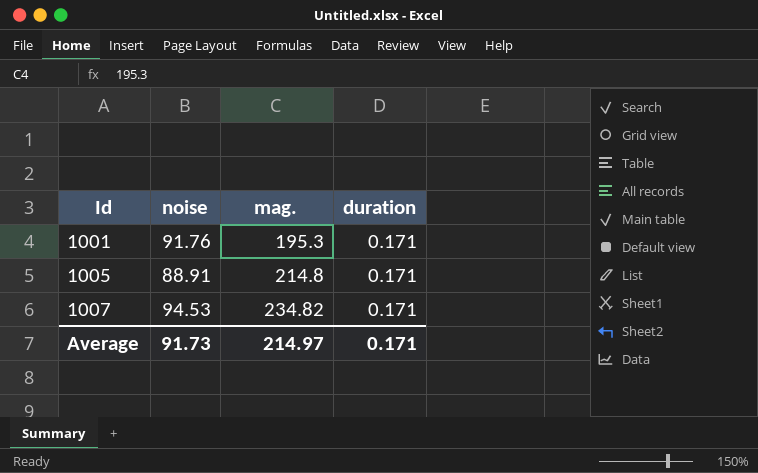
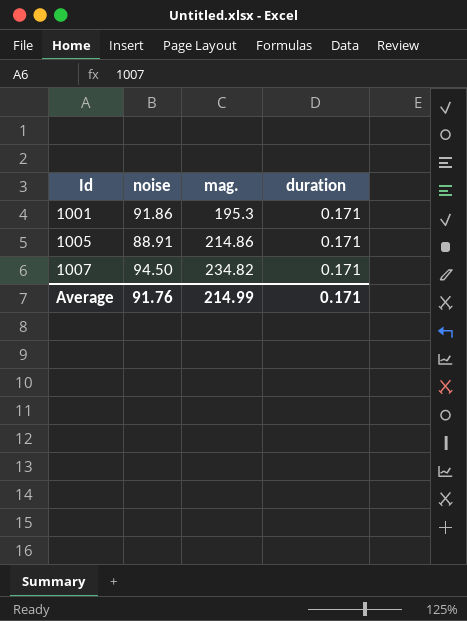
1001 | noise: 91.76 -> 91.86
1005 | mag.: 214.8 -> 214.86
1007 | noise: 94.53 -> 94.50
Average | noise: 91.73 -> 91.76
Average | mag.: 214.97 -> 214.99

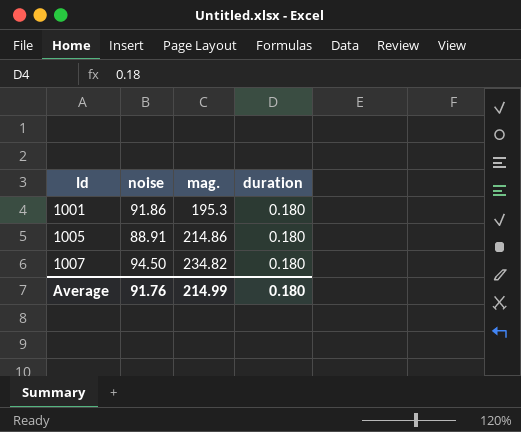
1001 | duration: 0.171 -> 0.180
1005 | duration: 0.171 -> 0.180
1007 | duration: 0.171 -> 0.180
Average | duration: 0.171 -> 0.180

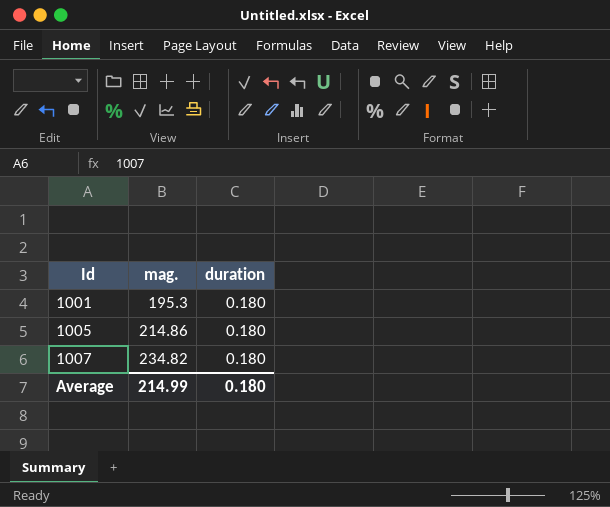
column noise | position: 2 -> none

